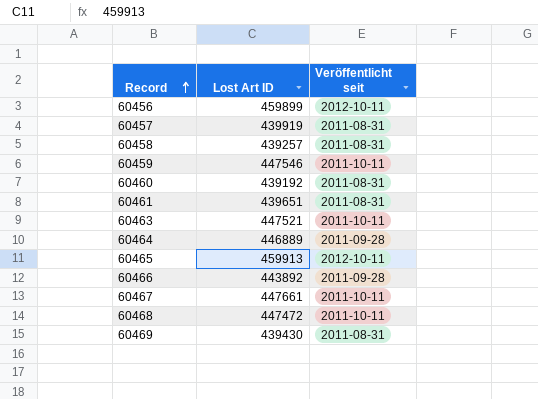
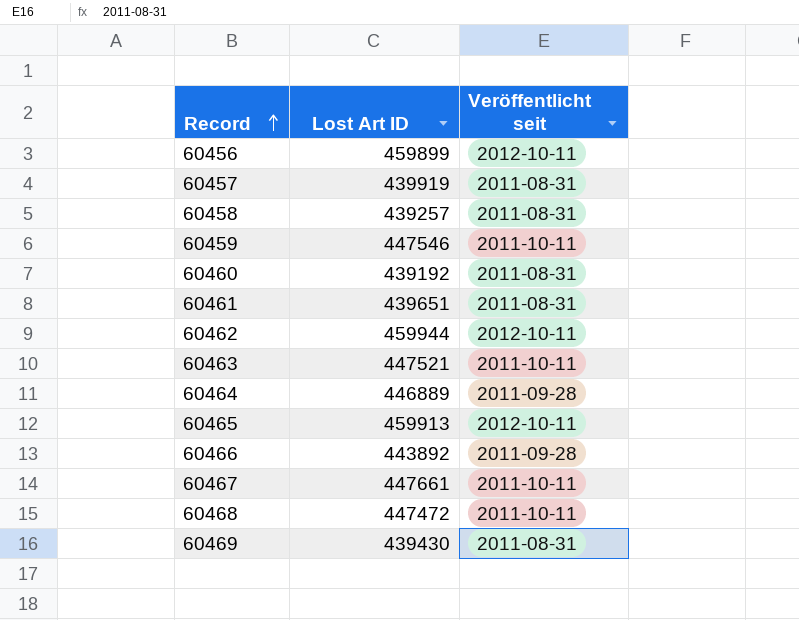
row 60462: none -> 459944 | 2012-10-11

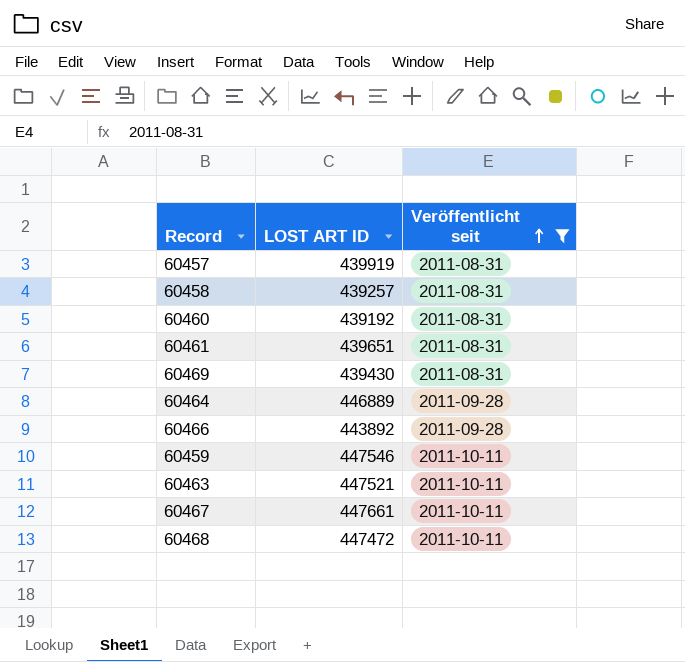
filter: none -> Veröffentlicht seit != 2012-10-11
row order: Record ascending -> Veröffentlicht seit ascending
column name: Lost Art ID -> LOST ART ID

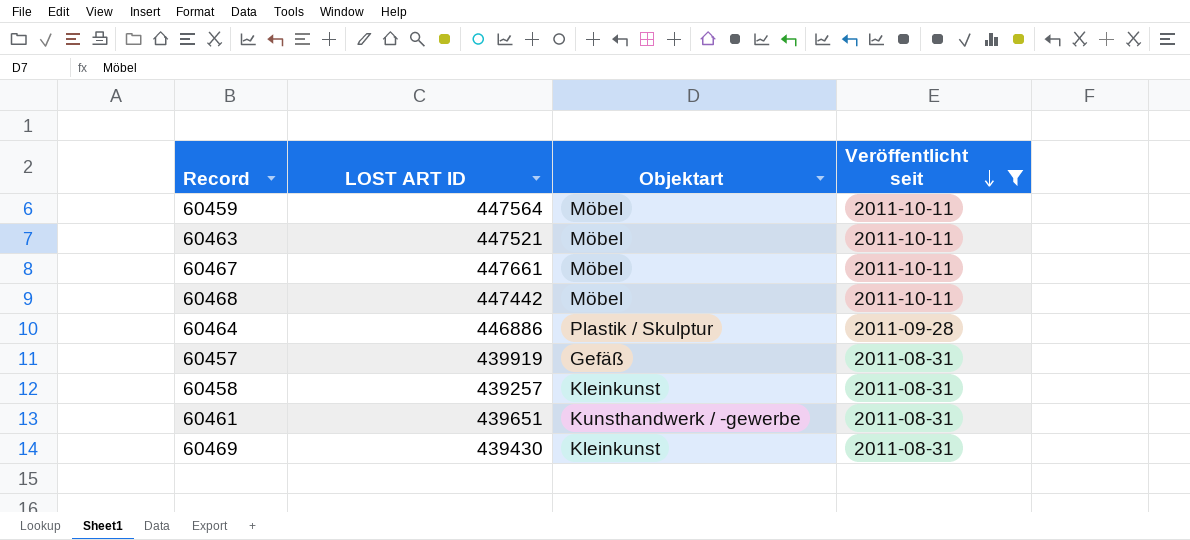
row order: Veröffentlicht seit ascending -> Veröffentlicht seit descending
column Objektart | position: none -> 3
row 60460: 439192 | 2011-08-31 -> none
row 60466: 443892 | 2011-09-28 -> none
60459 | LOST ART ID: 447546 -> 447564
60468 | LOST ART ID: 447472 -> 447442
60464 | LOST ART ID: 446889 -> 446886

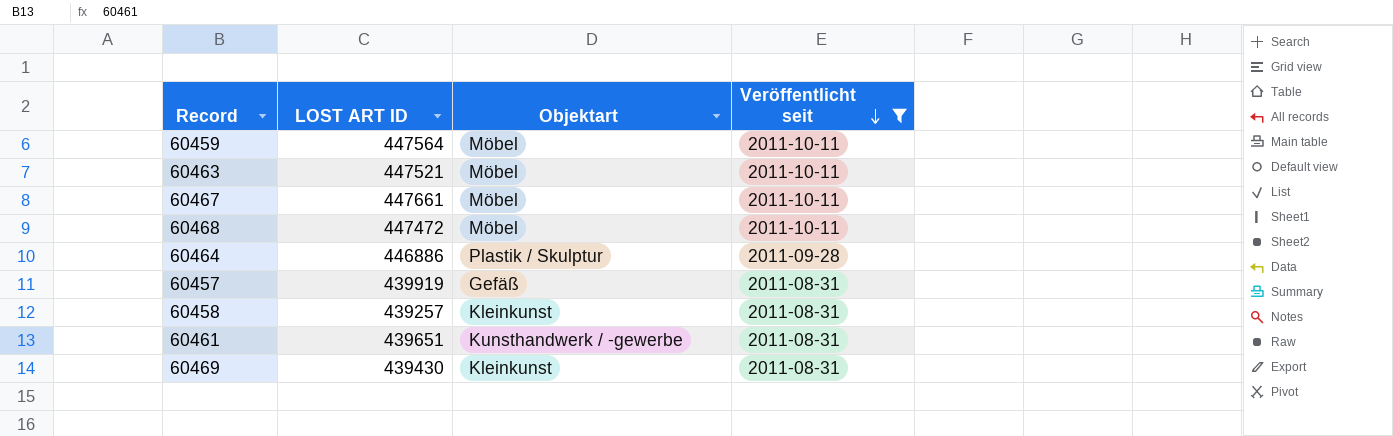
60468 | LOST ART ID: 447442 -> 447472

